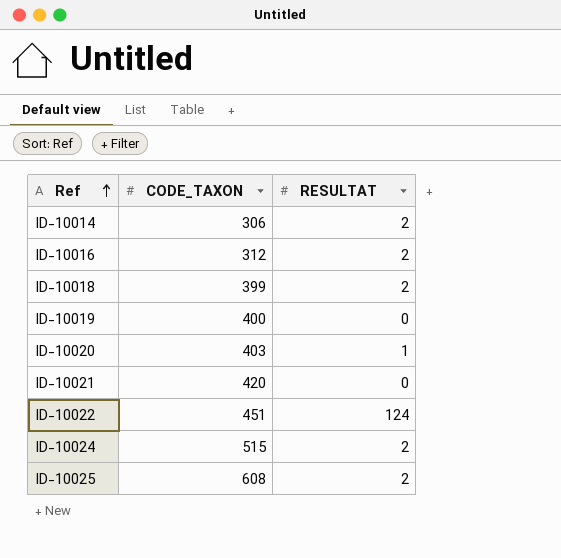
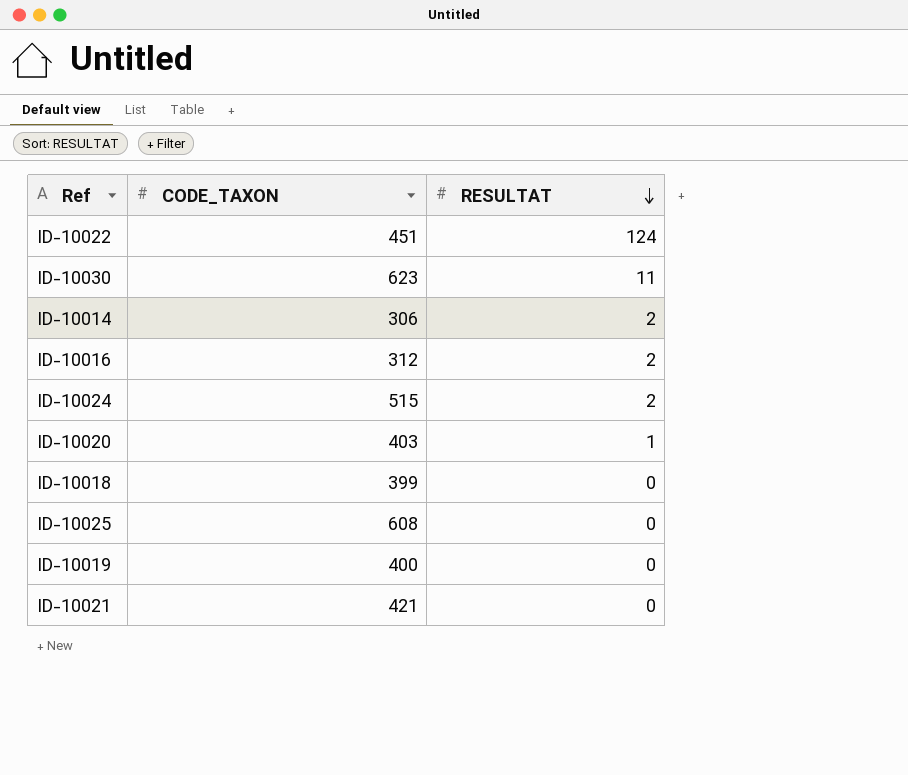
row order: Ref ascending -> RESULTAT descending
row ID-10030: none -> 623 | 11
ID-10018 | RESULTAT: 2 -> 0
ID-10025 | RESULTAT: 2 -> 0
ID-10021 | CODE_TAXON: 420 -> 421

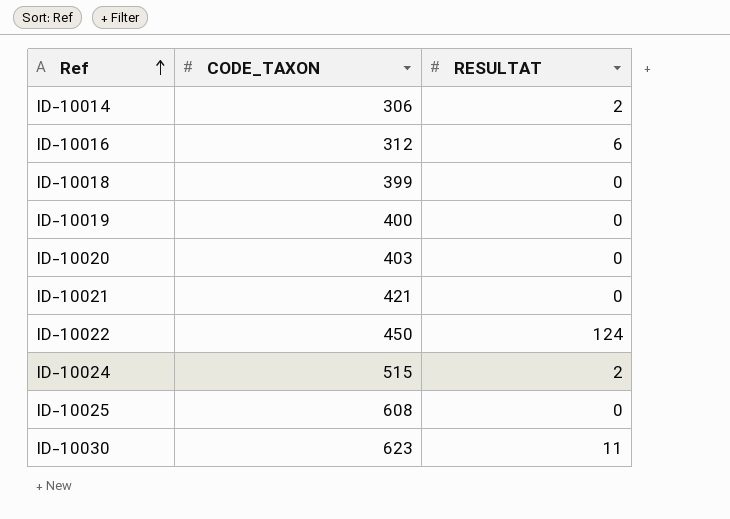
row order: RESULTAT descending -> Ref ascending
ID-10016 | RESULTAT: 2 -> 6
ID-10020 | RESULTAT: 1 -> 0
ID-10022 | CODE_TAXON: 451 -> 450

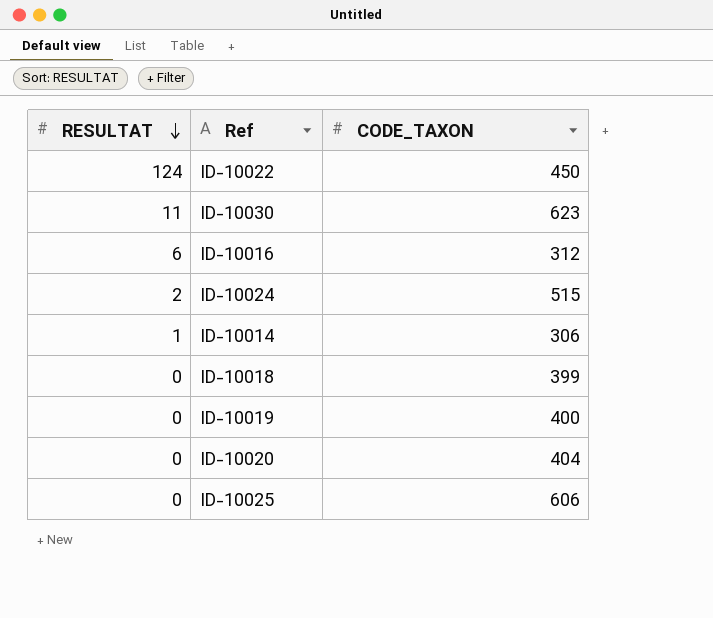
row order: Ref ascending -> RESULTAT descending
column RESULTAT | position: 3 -> 1
row ID-10021: 421 | 0 -> none
ID-10014 | RESULTAT: 2 -> 1
ID-10020 | CODE_TAXON: 403 -> 404
ID-10025 | CODE_TAXON: 608 -> 606

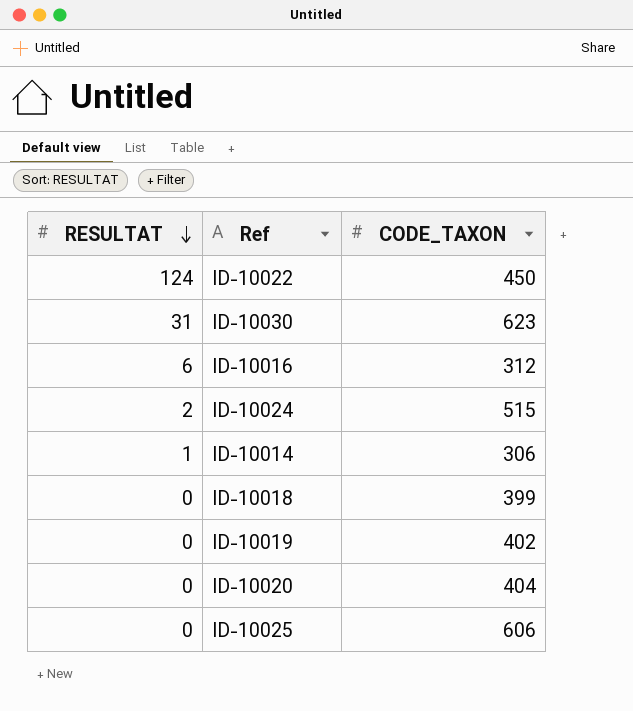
ID-10030 | RESULTAT: 11 -> 31
ID-10019 | CODE_TAXON: 400 -> 402

